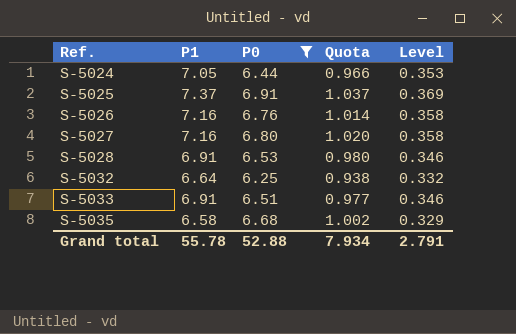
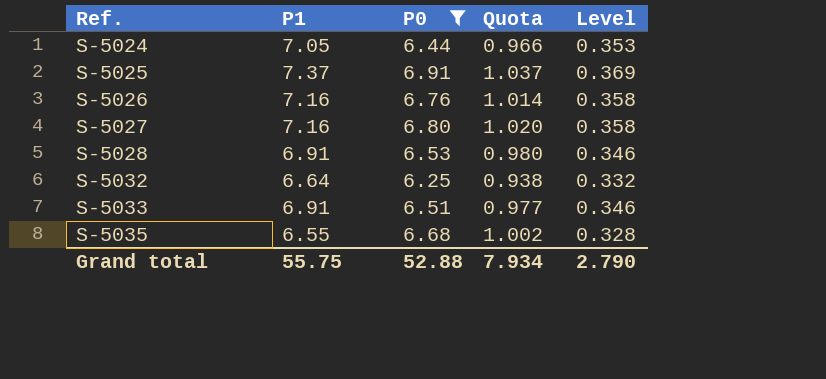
S-5035 | P1: 6.58 -> 6.55
S-5035 | Level: 0.329 -> 0.328
Grand total | P1: 55.78 -> 55.75
Grand total | Level: 2.791 -> 2.790

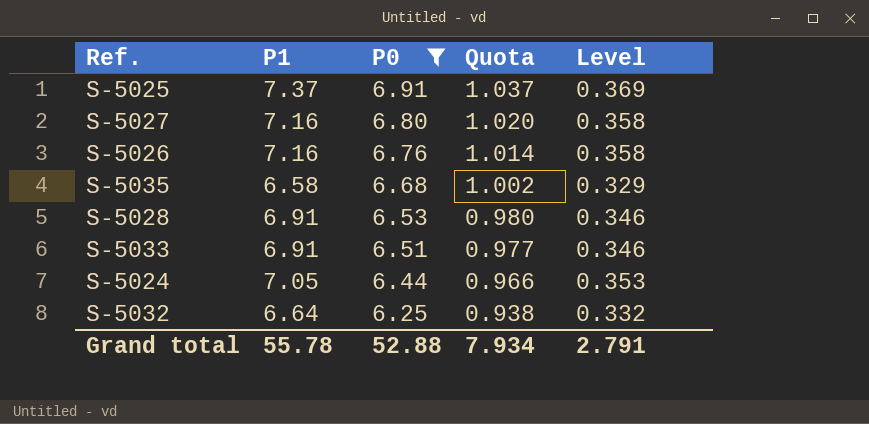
row order: Ref. ascending -> P0 descending
S-5035 | P1: 6.55 -> 6.58
S-5035 | Level: 0.328 -> 0.329
Grand total | P1: 55.75 -> 55.78
Grand total | Level: 2.790 -> 2.791

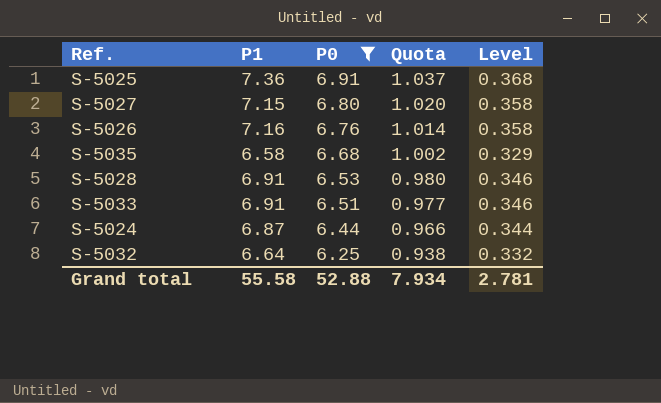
S-5025 | P1: 7.37 -> 7.36
S-5025 | Level: 0.369 -> 0.368
S-5027 | P1: 7.16 -> 7.15
S-5024 | P1: 7.05 -> 6.87
S-5024 | Level: 0.353 -> 0.344
Grand total | P1: 55.78 -> 55.58
Grand total | Level: 2.791 -> 2.781

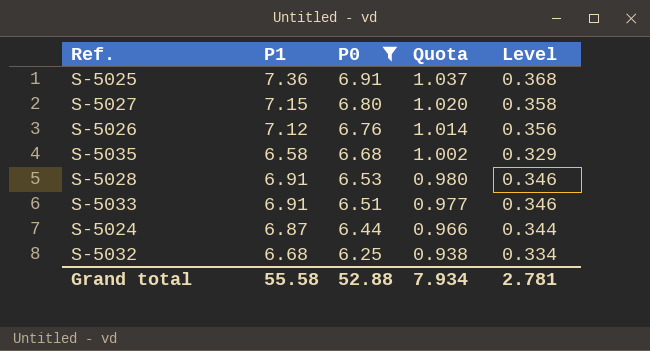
S-5026 | P1: 7.16 -> 7.12
S-5026 | Level: 0.358 -> 0.356
S-5032 | P1: 6.64 -> 6.68
S-5032 | Level: 0.332 -> 0.334

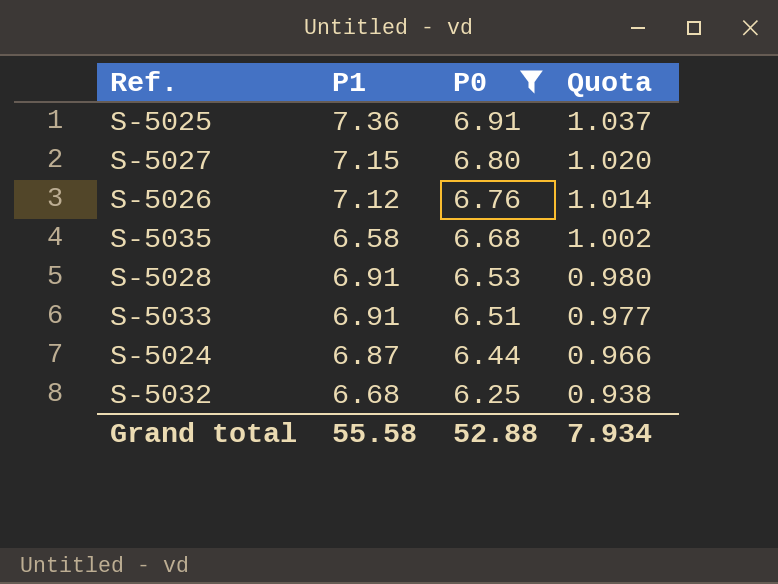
column Level | formula: [P1] * 0.05 -> none

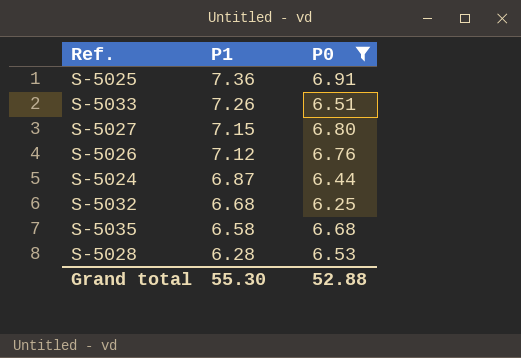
row order: P0 descending -> P1 descending
column Quota | formula: [P0] * 0.15 -> none
S-5033 | P1: 6.91 -> 7.26
S-5028 | P1: 6.91 -> 6.28
Grand total | P1: 55.58 -> 55.30

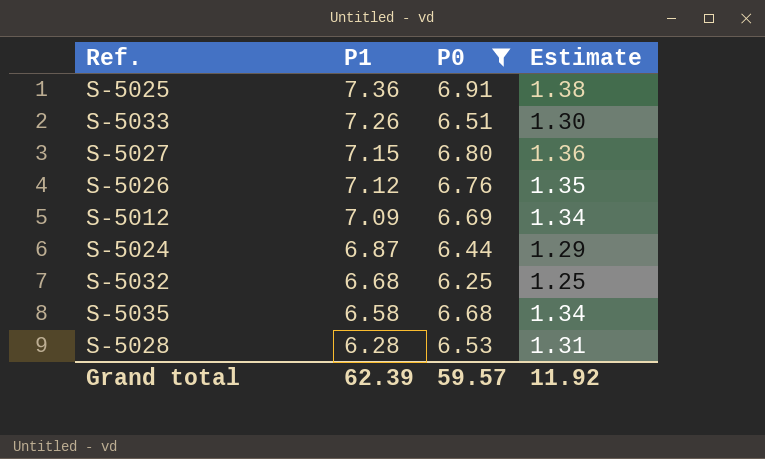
column Estimate | formula: none -> [P0] * 0.2
row S-5012: none -> 7.09 | 6.69 | 1.34
Grand total | P1: 55.30 -> 62.39
Grand total | P0: 52.88 -> 59.57

